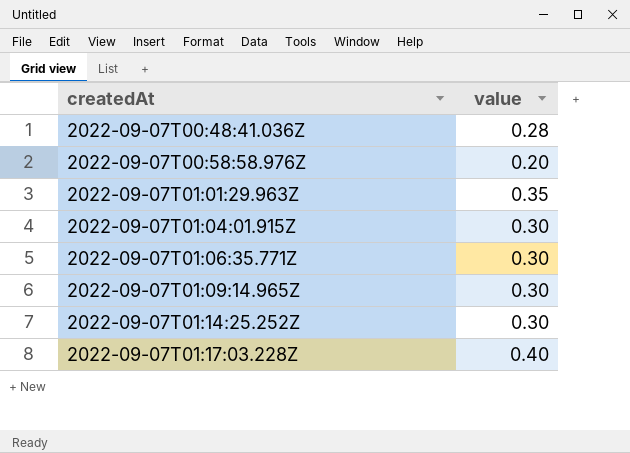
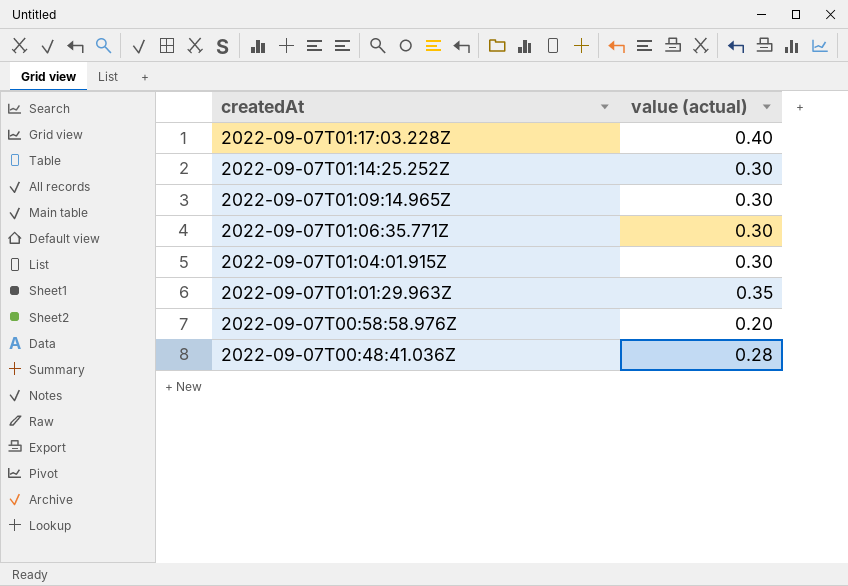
row order: createdAt ascending -> createdAt descending
column name: value -> value (actual)

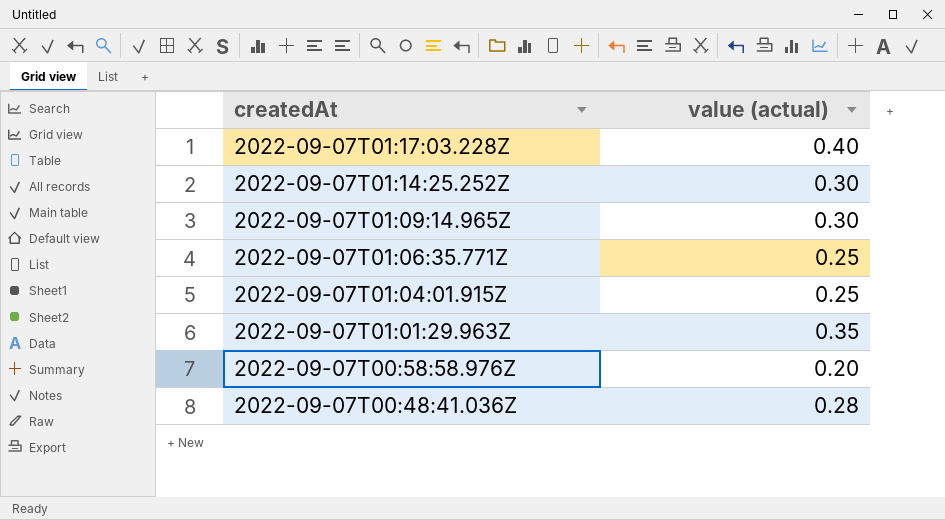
2022-09-07T01:06:35.771Z | value (actual): 0.30 -> 0.25
2022-09-07T01:04:01.915Z | value (actual): 0.30 -> 0.25

